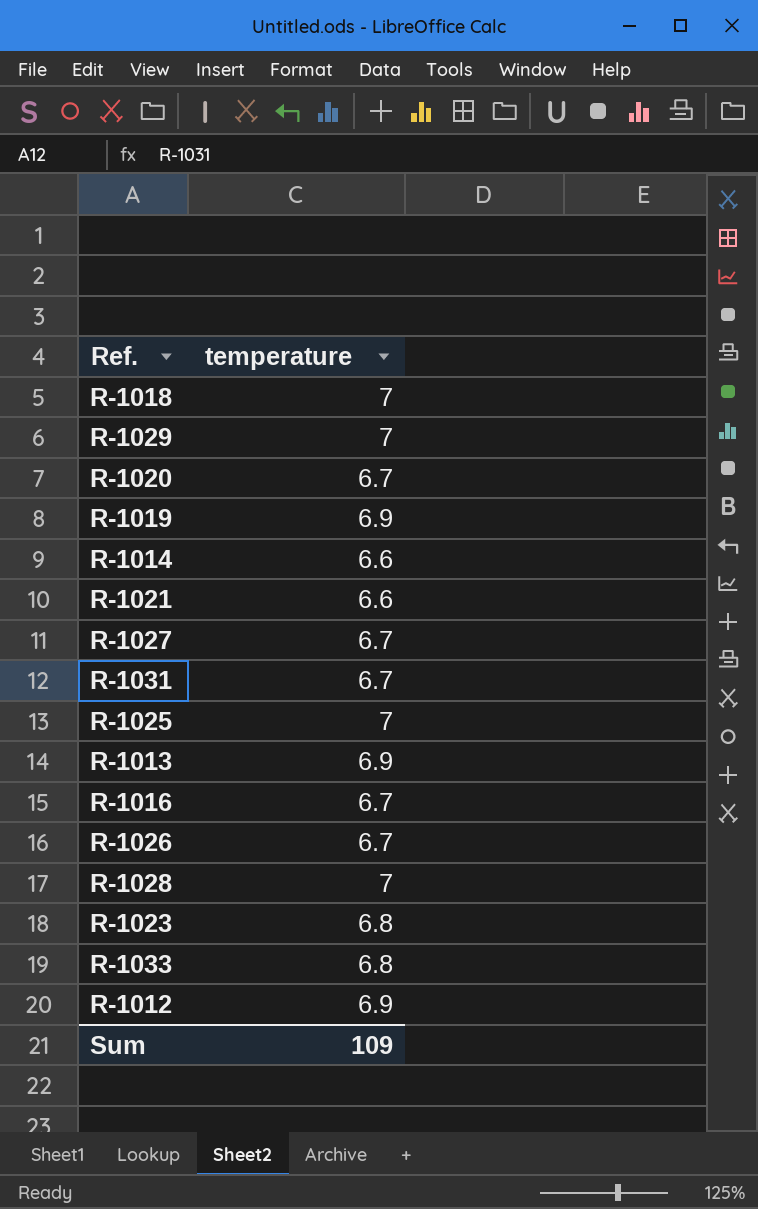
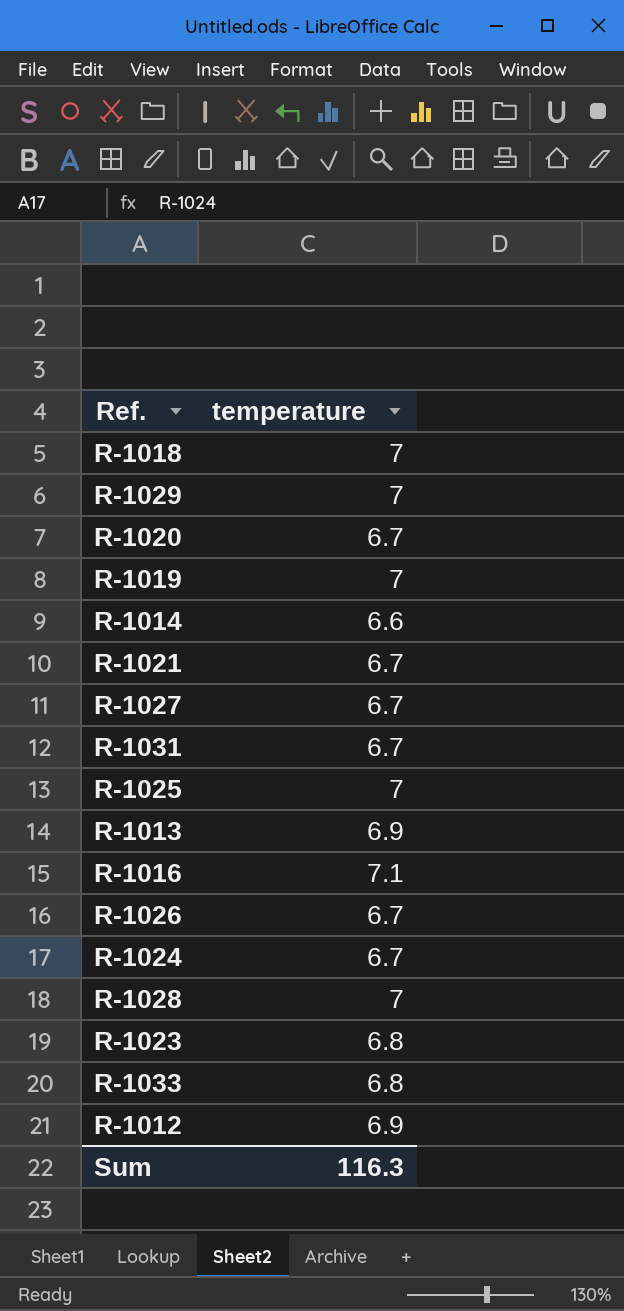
R-1019 | temperature: 6.9 -> 7
R-1021 | temperature: 6.6 -> 6.7
R-1016 | temperature: 6.7 -> 7.1
row R-1024: none -> 6.7
Sum | temperature: 109 -> 116.3

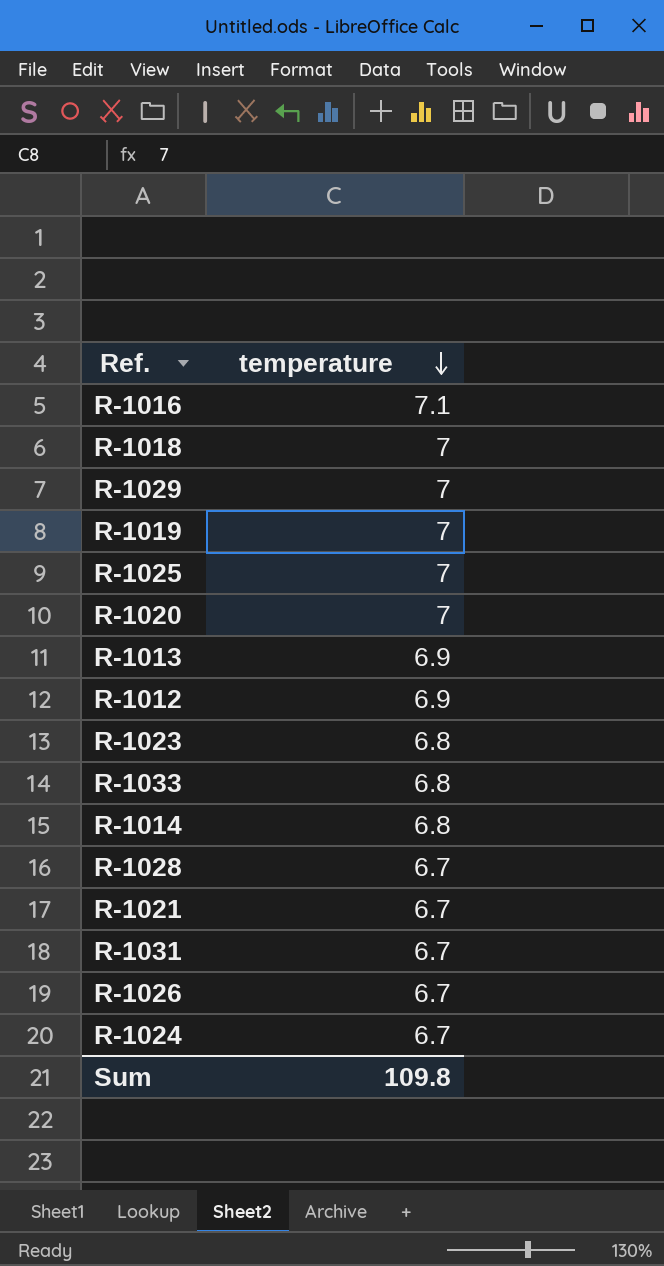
row order: none -> temperature descending
row R-1027: 6.7 -> none
R-1020 | temperature: 6.7 -> 7
R-1014 | temperature: 6.6 -> 6.8
R-1028 | temperature: 7 -> 6.7
Sum | temperature: 116.3 -> 109.8

